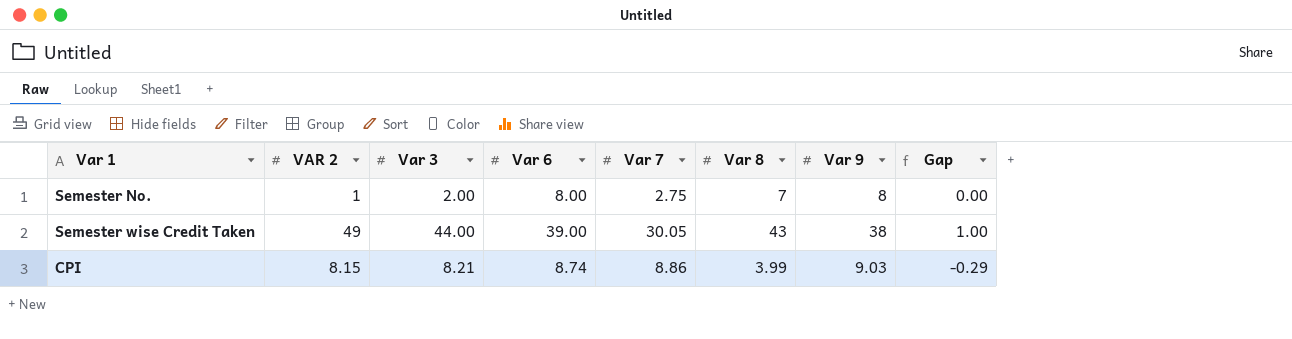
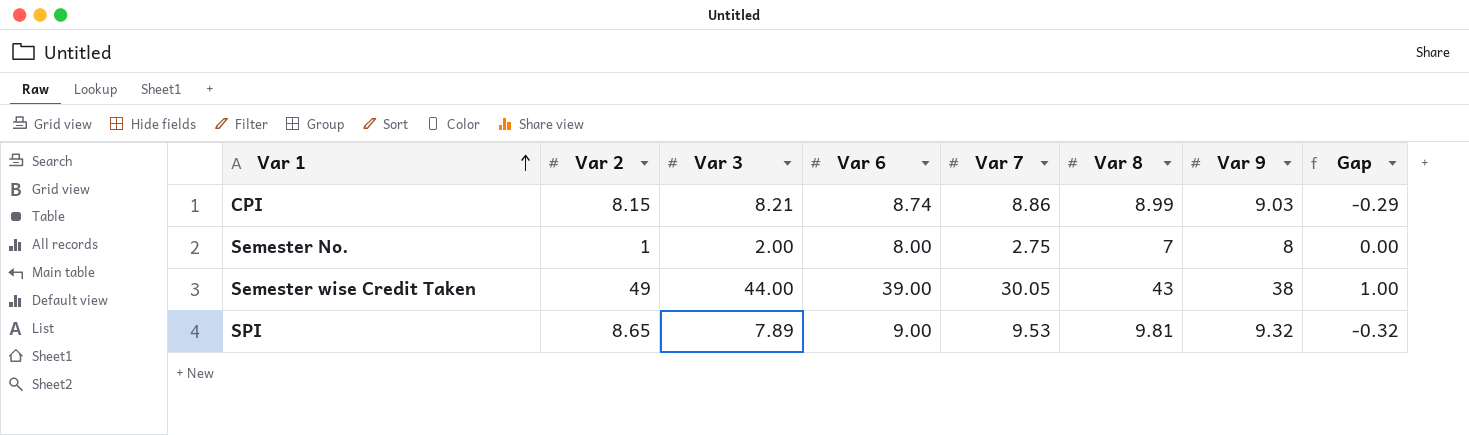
row order: none -> Var 1 ascending
column name: VAR 2 -> Var 2
CPI | Var 8: 3.99 -> 8.99
row SPI: none -> 8.65 | 7.89 | 9.00 | 9.53 | 9.81 | 9.32 | -0.32

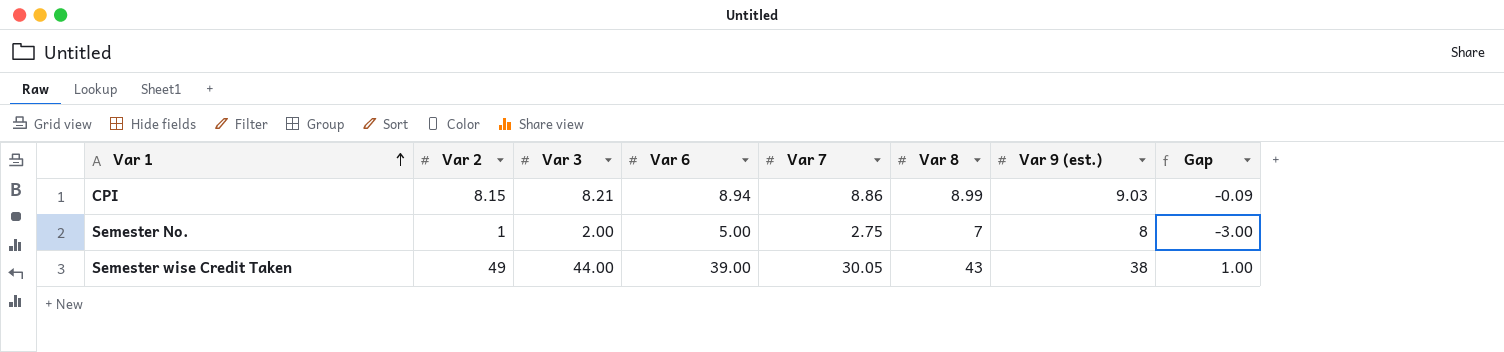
column name: Var 9 -> Var 9 (est.)
row SPI: 8.65 | 7.89 | 9.00 | 9.53 | 9.81 | 9.32 | -0.32 -> none
CPI | Var 6: 8.74 -> 8.94
CPI | Gap: -0.29 -> -0.09
Semester No. | Var 6: 8.00 -> 5.00
Semester No. | Gap: 0.00 -> -3.00

